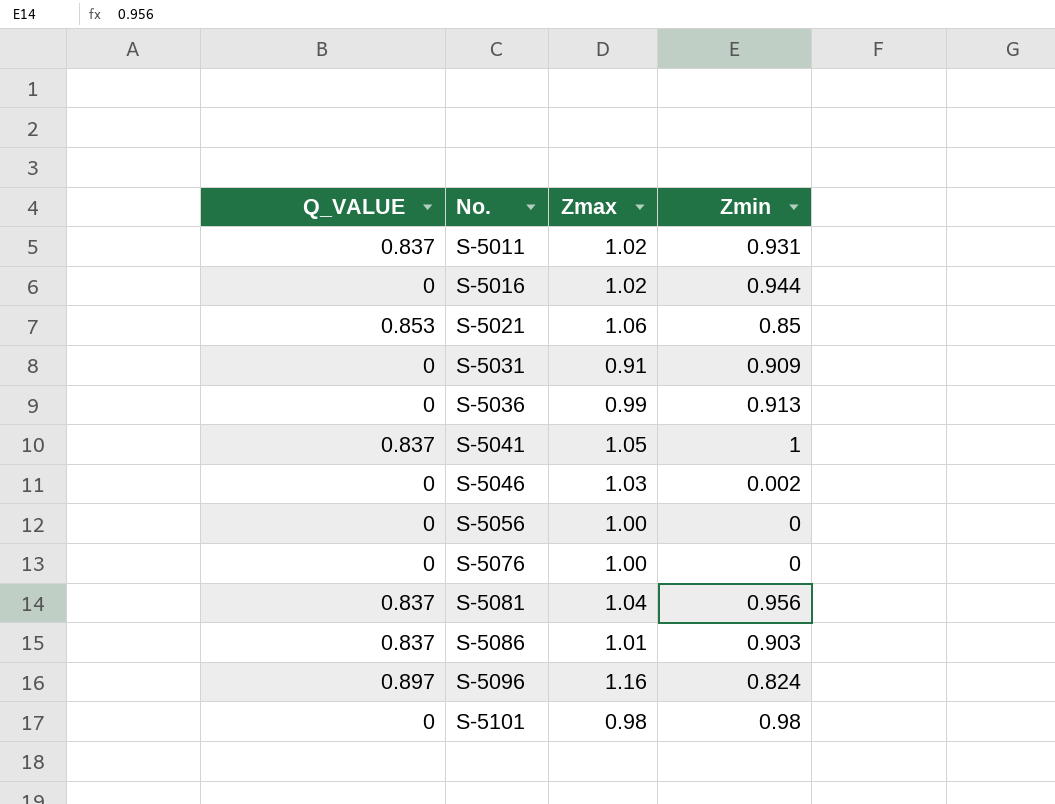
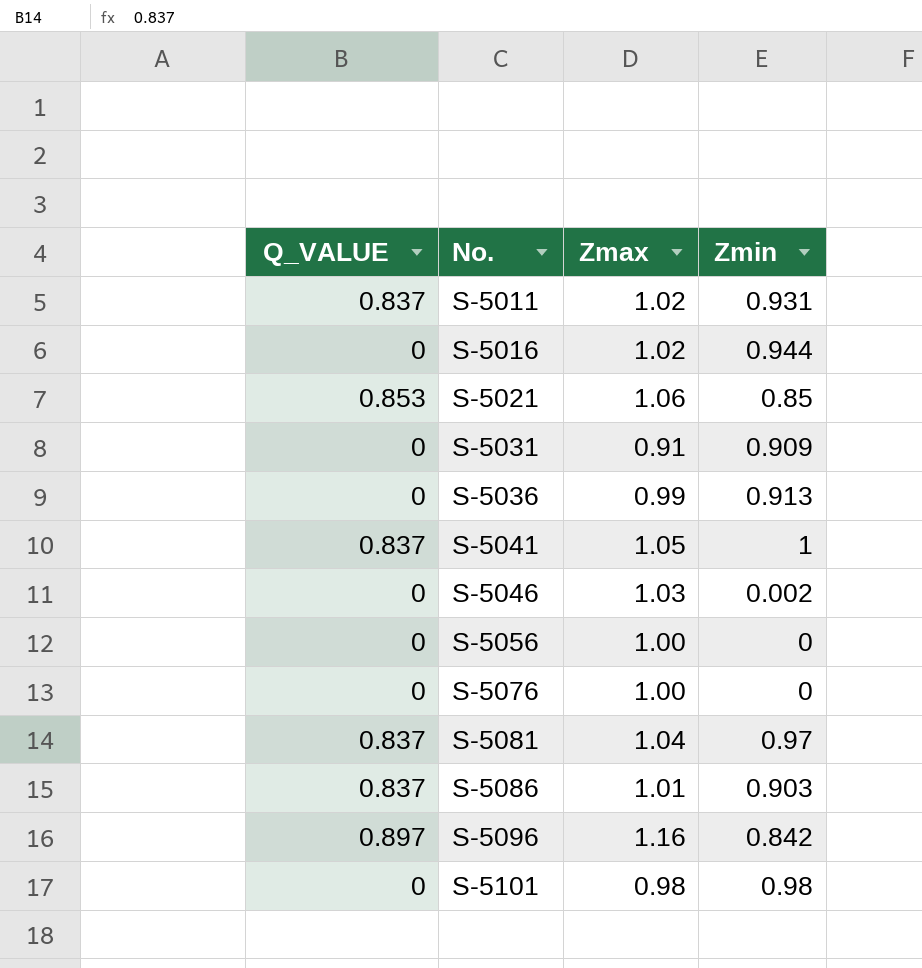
S-5081 | Zmin: 0.956 -> 0.97
S-5096 | Zmin: 0.824 -> 0.842

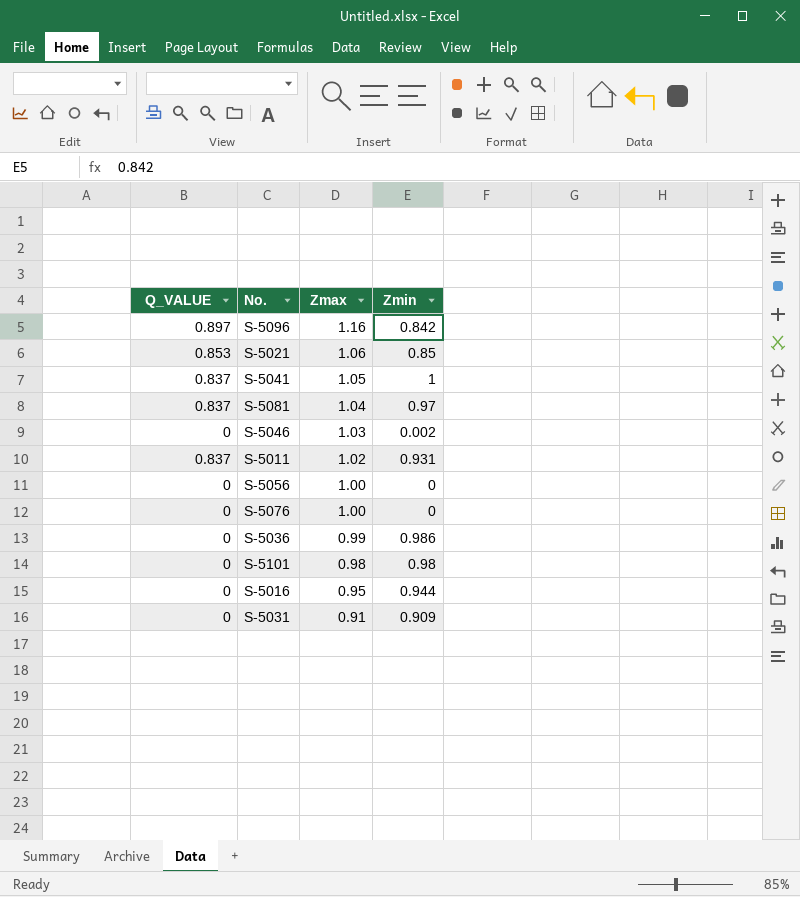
row order: No. ascending -> Zmax descending
row S-5086: 0.837 | 1.01 | 0.903 -> none
S-5036 | Zmin: 0.913 -> 0.986
S-5016 | Zmax: 1.02 -> 0.95

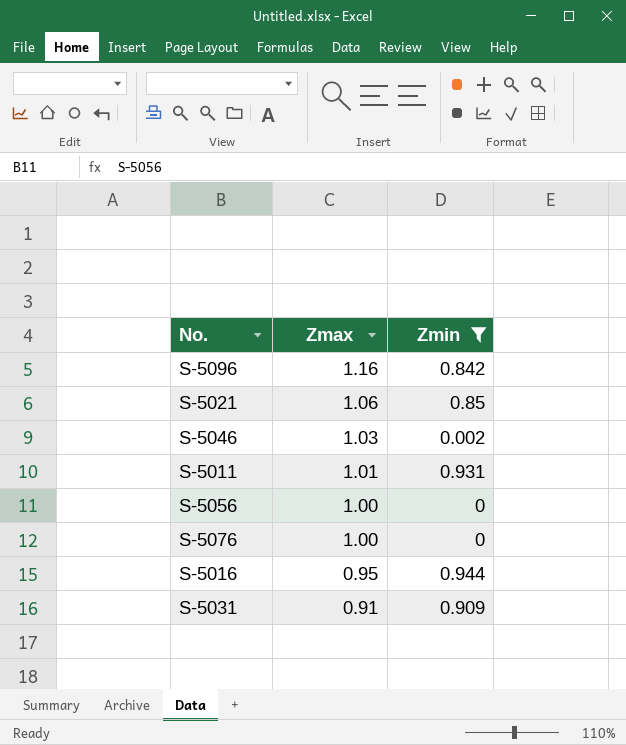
filter: none -> Zmin <= 0.944
column Q_VALUE | position: 1 -> none
S-5011 | Zmax: 1.02 -> 1.01

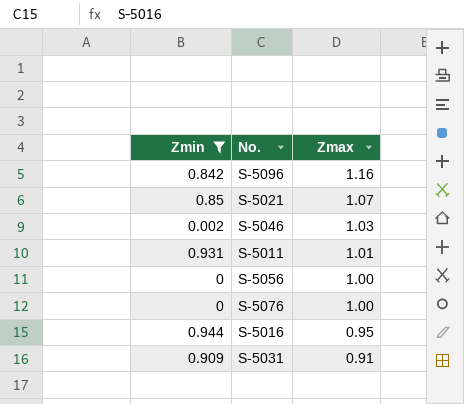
column Zmin | position: 3 -> 1
S-5021 | Zmax: 1.06 -> 1.07

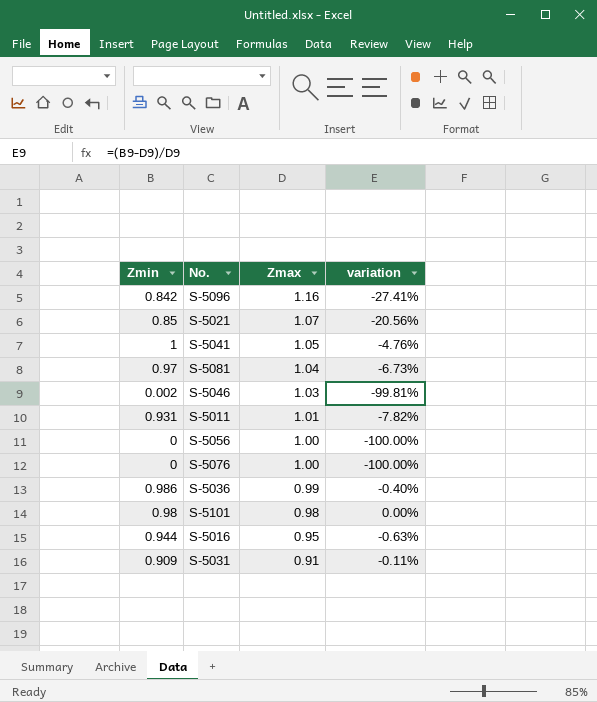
filter: Zmin <= 0.944 -> none
column variation | formula: none -> ([Zmin] - [Zmax]) / [Zmax]

